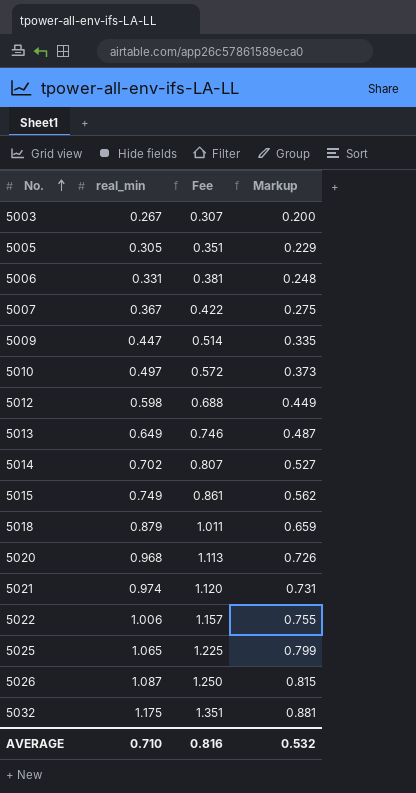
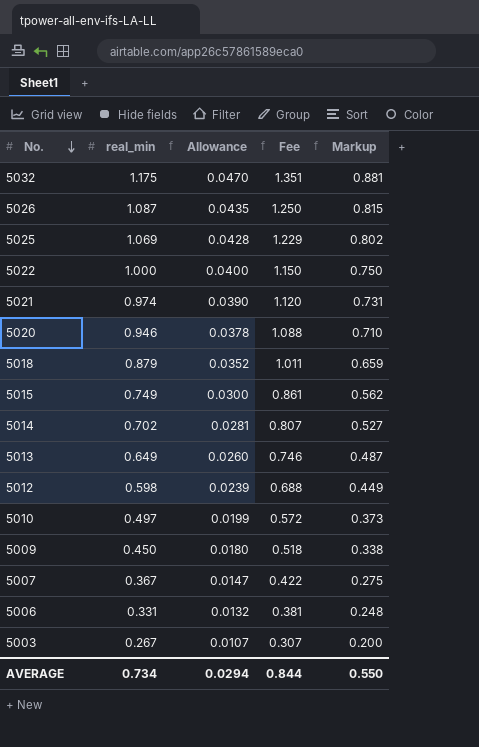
row order: No. ascending -> No. descending
column Allowance | formula: none -> [real_min] * 0.04
row 5005: 0.305 | 0.351 | 0.229 -> none
5025 | real_min: 1.065 -> 1.069
5025 | Fee: 1.225 -> 1.229
5025 | Markup: 0.799 -> 0.802
5022 | real_min: 1.006 -> 1.000
5022 | Fee: 1.157 -> 1.150
5022 | Markup: 0.755 -> 0.750
5020 | real_min: 0.968 -> 0.946
5020 | Fee: 1.113 -> 1.088
5020 | Markup: 0.726 -> 0.710
5009 | real_min: 0.447 -> 0.450
5009 | Fee: 0.514 -> 0.518
5009 | Markup: 0.335 -> 0.338
AVERAGE | real_min: 0.710 -> 0.734
AVERAGE | Fee: 0.816 -> 0.844
AVERAGE | Markup: 0.532 -> 0.550

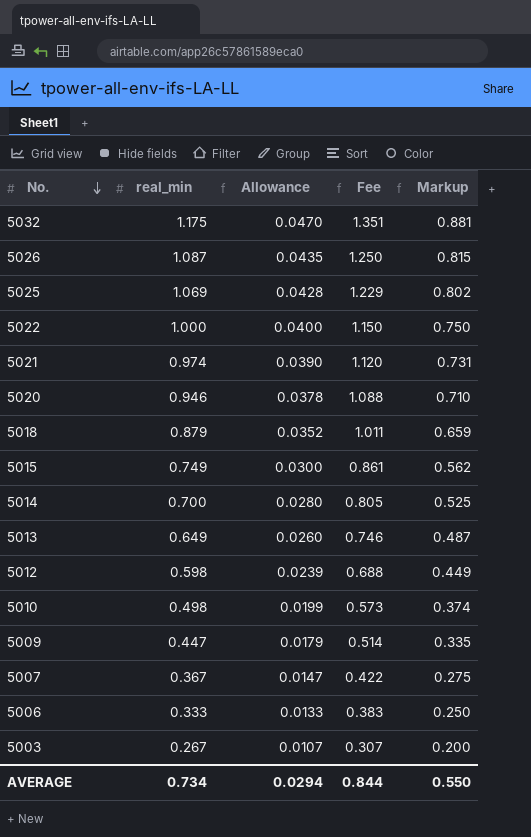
5014 | real_min: 0.702 -> 0.700
5014 | Allowance: 0.0281 -> 0.0280
5014 | Fee: 0.807 -> 0.805
5014 | Markup: 0.527 -> 0.525
5010 | real_min: 0.497 -> 0.498
5010 | Fee: 0.572 -> 0.573
5010 | Markup: 0.373 -> 0.374
5009 | real_min: 0.450 -> 0.447
5009 | Allowance: 0.0180 -> 0.0179
5009 | Fee: 0.518 -> 0.514
5009 | Markup: 0.338 -> 0.335
5006 | real_min: 0.331 -> 0.333
5006 | Allowance: 0.0132 -> 0.0133
5006 | Fee: 0.381 -> 0.383
5006 | Markup: 0.248 -> 0.250

